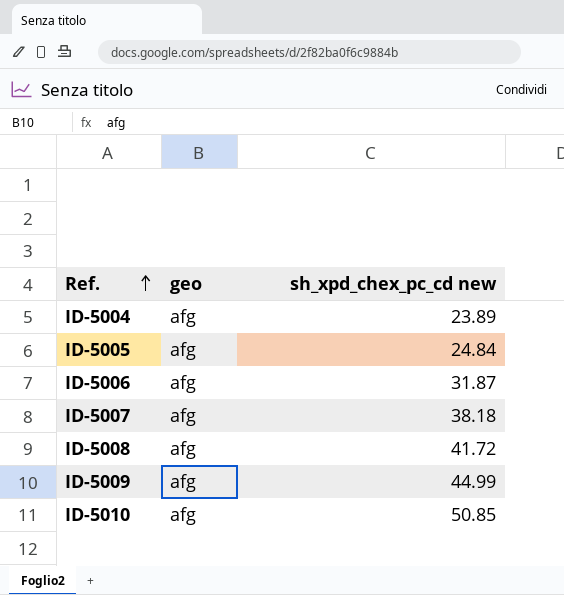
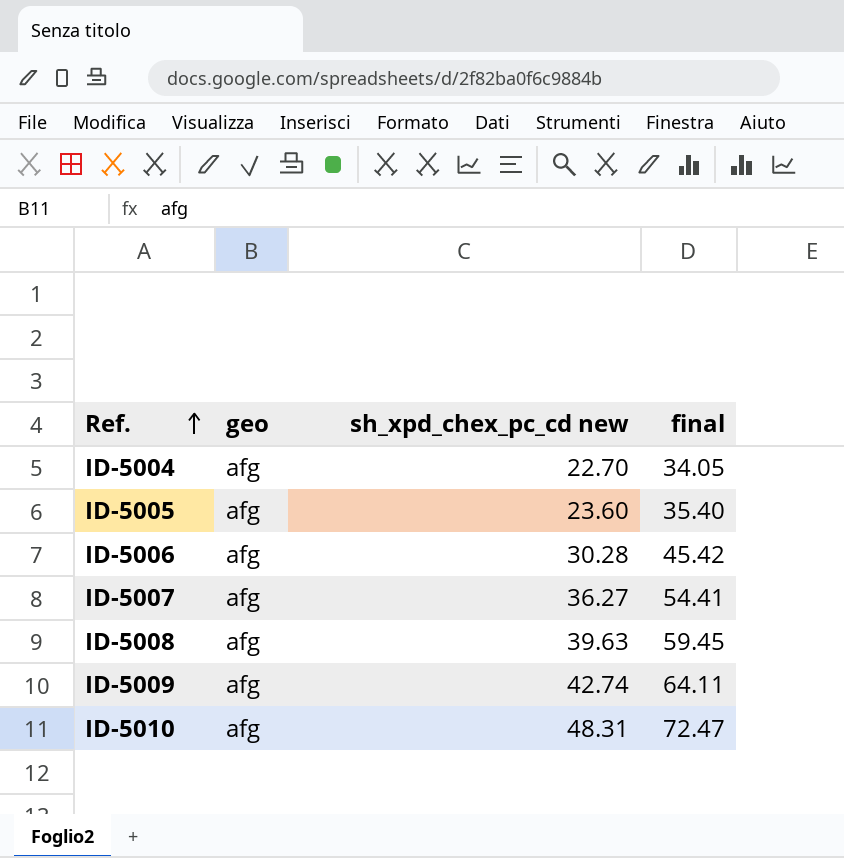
column final | formula: none -> [sh_xpd_chex_pc_cd new] * 1.5
ID-5004 | sh_xpd_chex_pc_cd new: 23.89 -> 22.70
ID-5005 | sh_xpd_chex_pc_cd new: 24.84 -> 23.60
ID-5006 | sh_xpd_chex_pc_cd new: 31.87 -> 30.28
ID-5007 | sh_xpd_chex_pc_cd new: 38.18 -> 36.27
ID-5008 | sh_xpd_chex_pc_cd new: 41.72 -> 39.63
ID-5009 | sh_xpd_chex_pc_cd new: 44.99 -> 42.74
ID-5010 | sh_xpd_chex_pc_cd new: 50.85 -> 48.31

